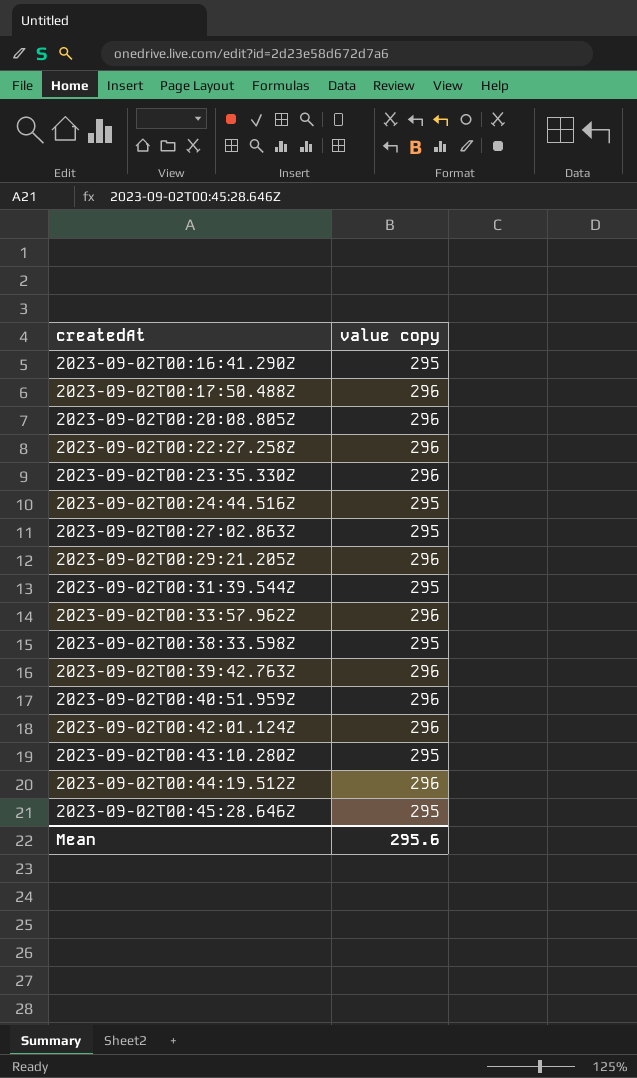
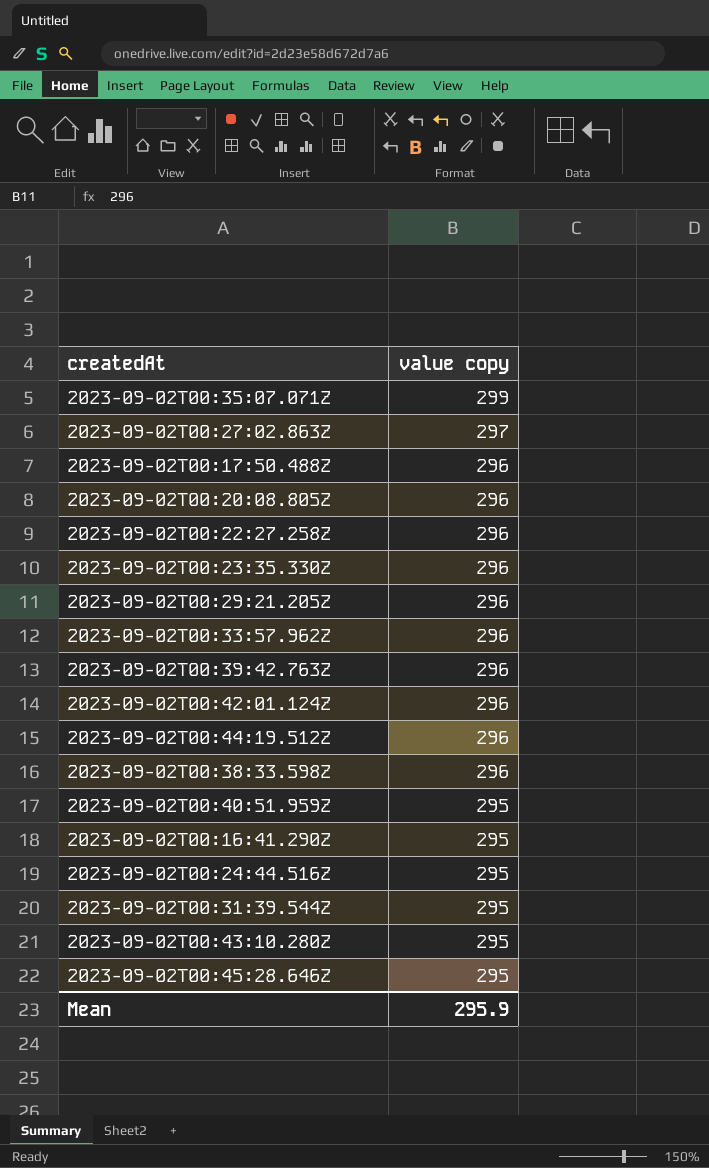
row order: createdAt ascending -> value copy descending
row 2023-09-02T00:35:07.071Z: none -> 299
2023-09-02T00:27:02.863Z | value copy: 295 -> 297
2023-09-02T00:38:33.598Z | value copy: 295 -> 296
2023-09-02T00:40:51.959Z | value copy: 296 -> 295
Mean | value copy: 295.6 -> 295.9

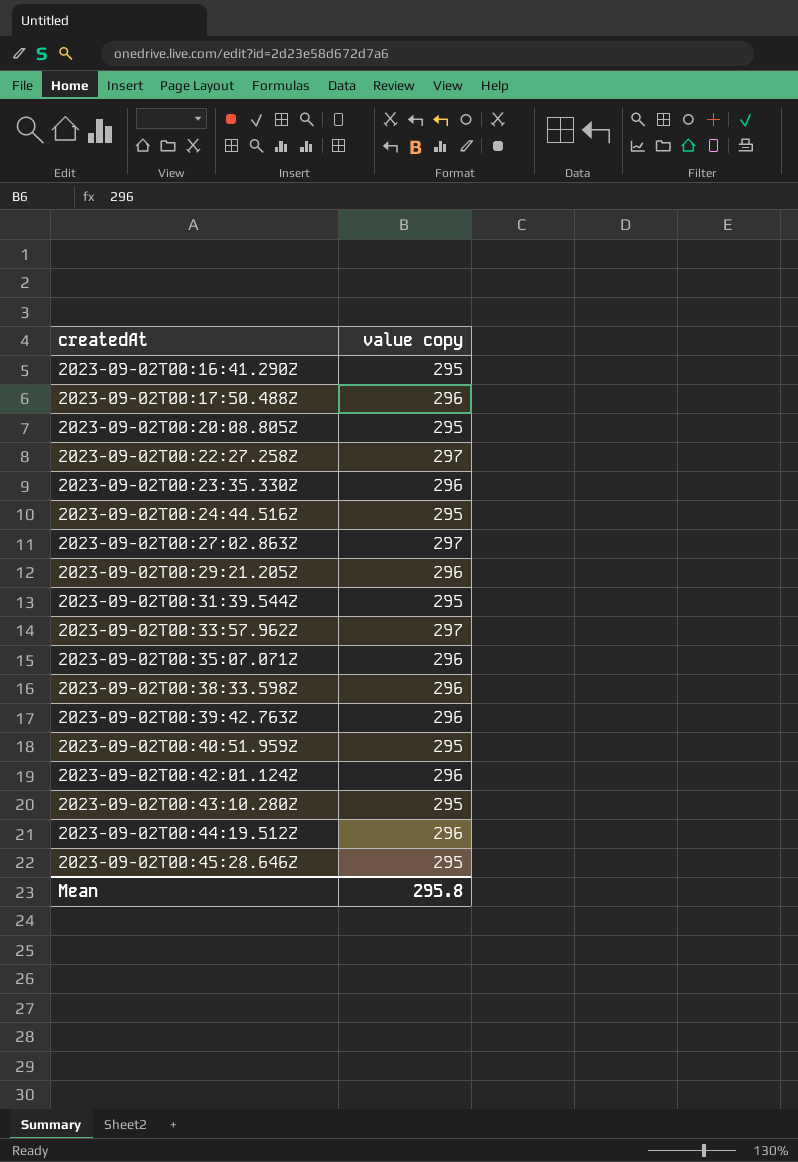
row order: value copy descending -> createdAt ascending
2023-09-02T00:20:08.805Z | value copy: 296 -> 295
2023-09-02T00:22:27.258Z | value copy: 296 -> 297
2023-09-02T00:33:57.962Z | value copy: 296 -> 297
2023-09-02T00:35:07.071Z | value copy: 299 -> 296
Mean | value copy: 295.9 -> 295.8

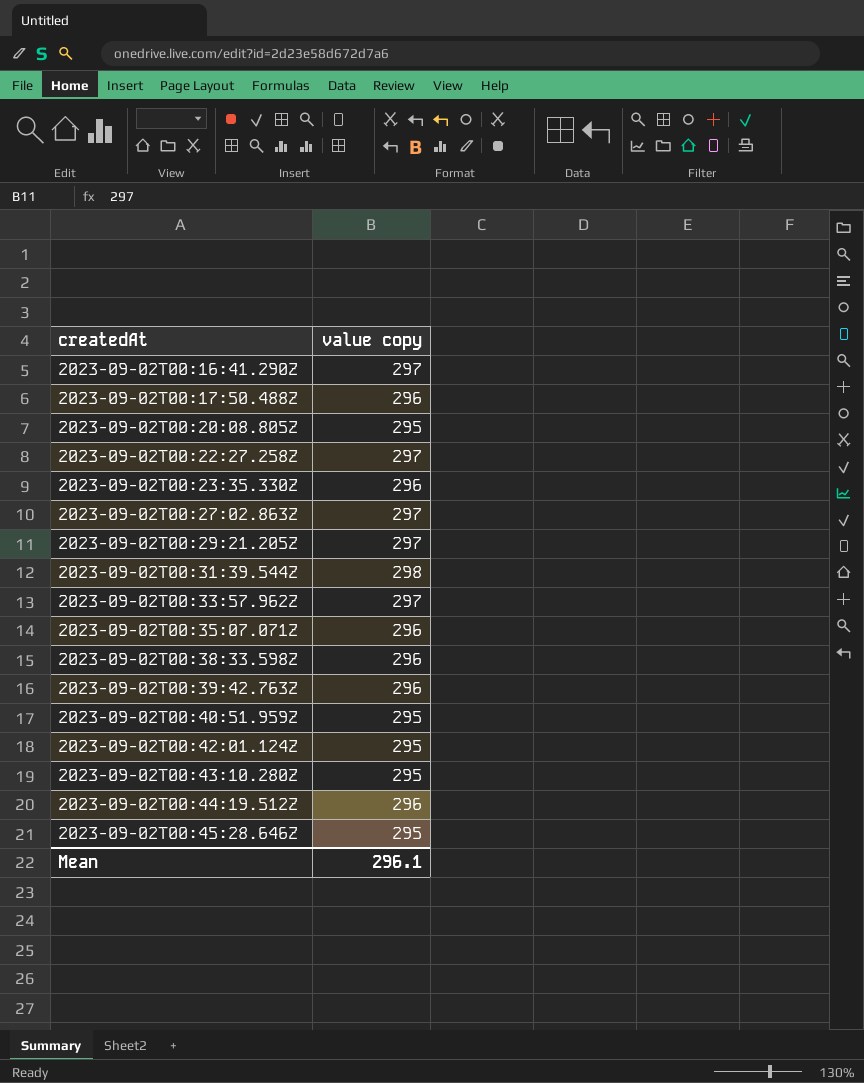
row 2023-09-02T00:24:44.516Z: 295 -> none
2023-09-02T00:16:41.290Z | value copy: 295 -> 297
2023-09-02T00:29:21.205Z | value copy: 296 -> 297
2023-09-02T00:31:39.544Z | value copy: 295 -> 298
2023-09-02T00:42:01.124Z | value copy: 296 -> 295
Mean | value copy: 295.8 -> 296.1

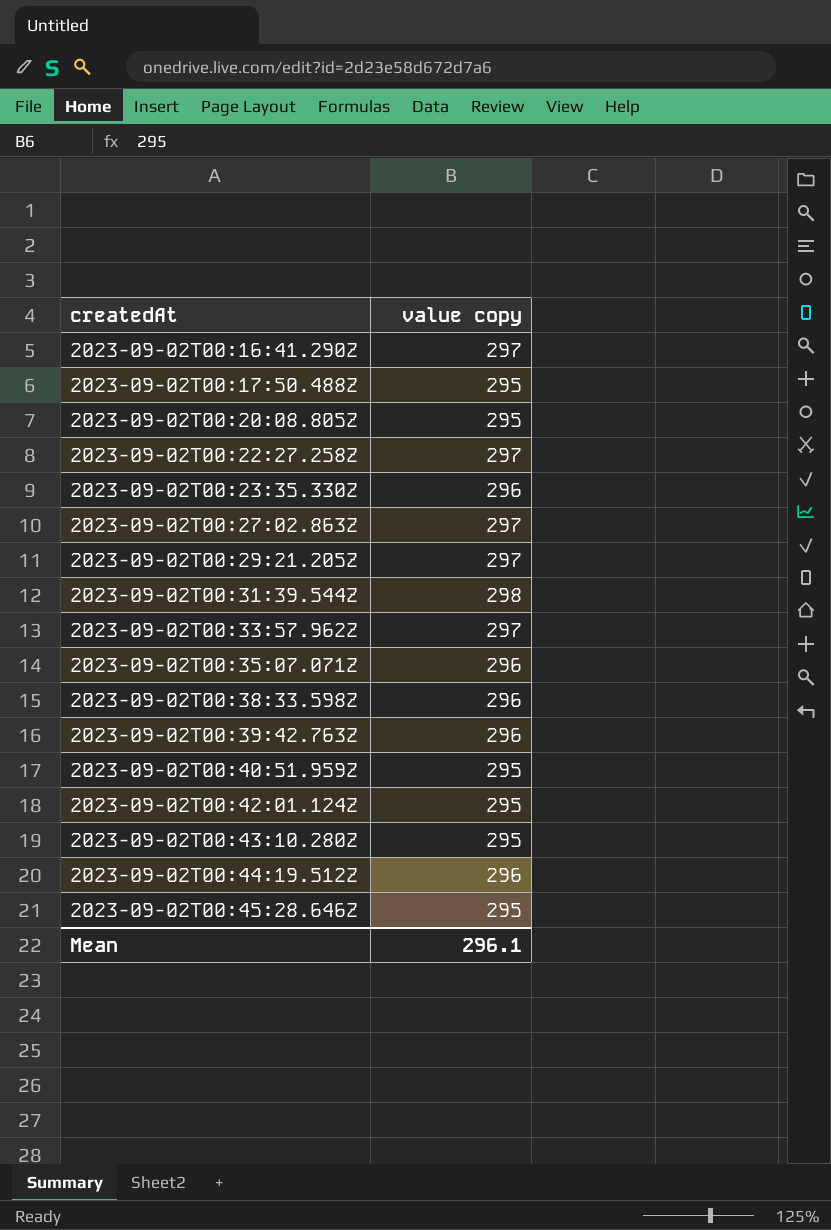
2023-09-02T00:17:50.488Z | value copy: 296 -> 295

